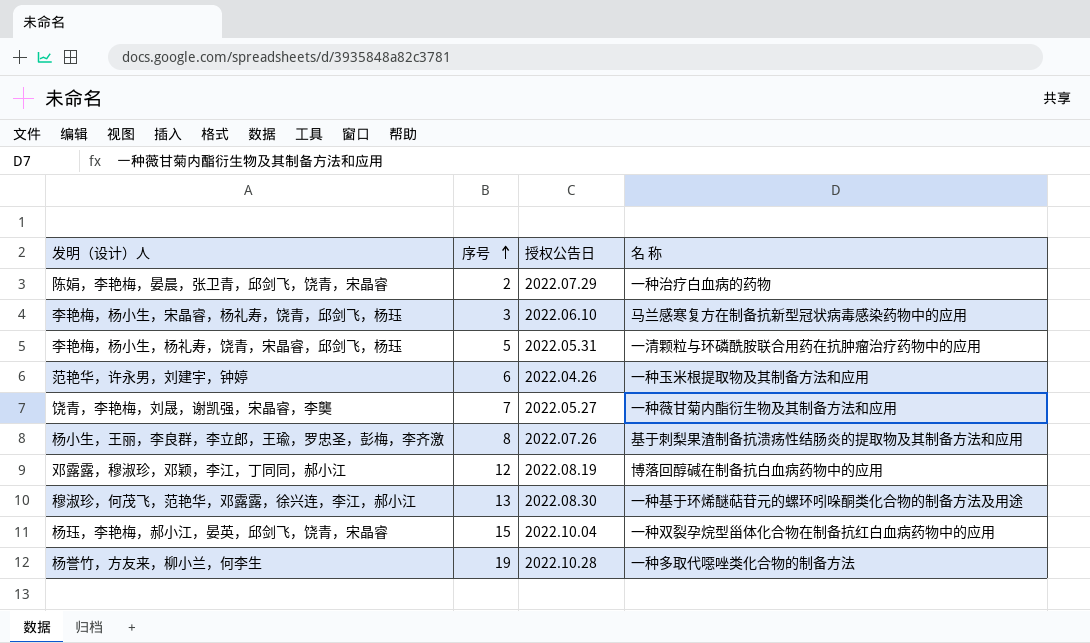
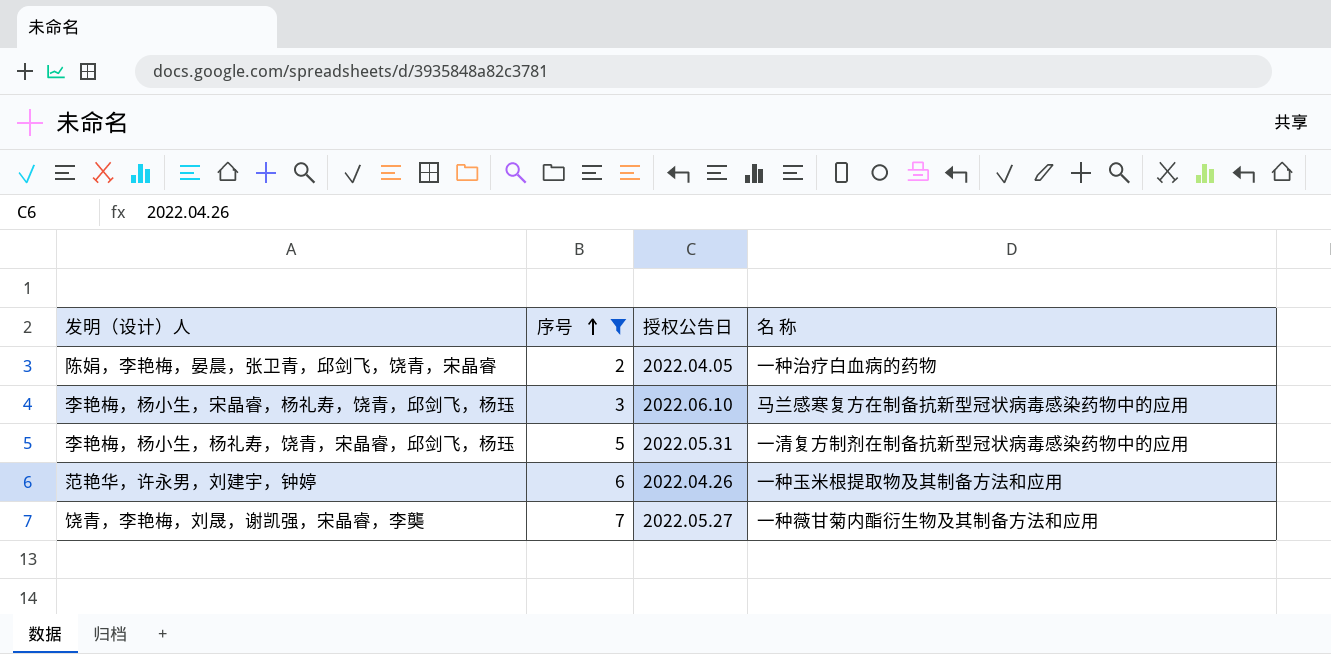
filter: none -> 序号 <= 7
陈娟，李艳梅，晏晨，张卫青，邱剑飞，饶青，宋晶睿 | 授权公告日: 2022.07.29 -> 2022.04.05
李艳梅，杨小生，杨礼寿，饶青，宋晶睿，邱剑飞，杨珏 | 名 称: 一清颗粒与环磷酰胺联合用药在抗肿瘤治疗药物中的应用 -> 一清复方制剂在制备抗新型冠状病毒感染药物中的应用

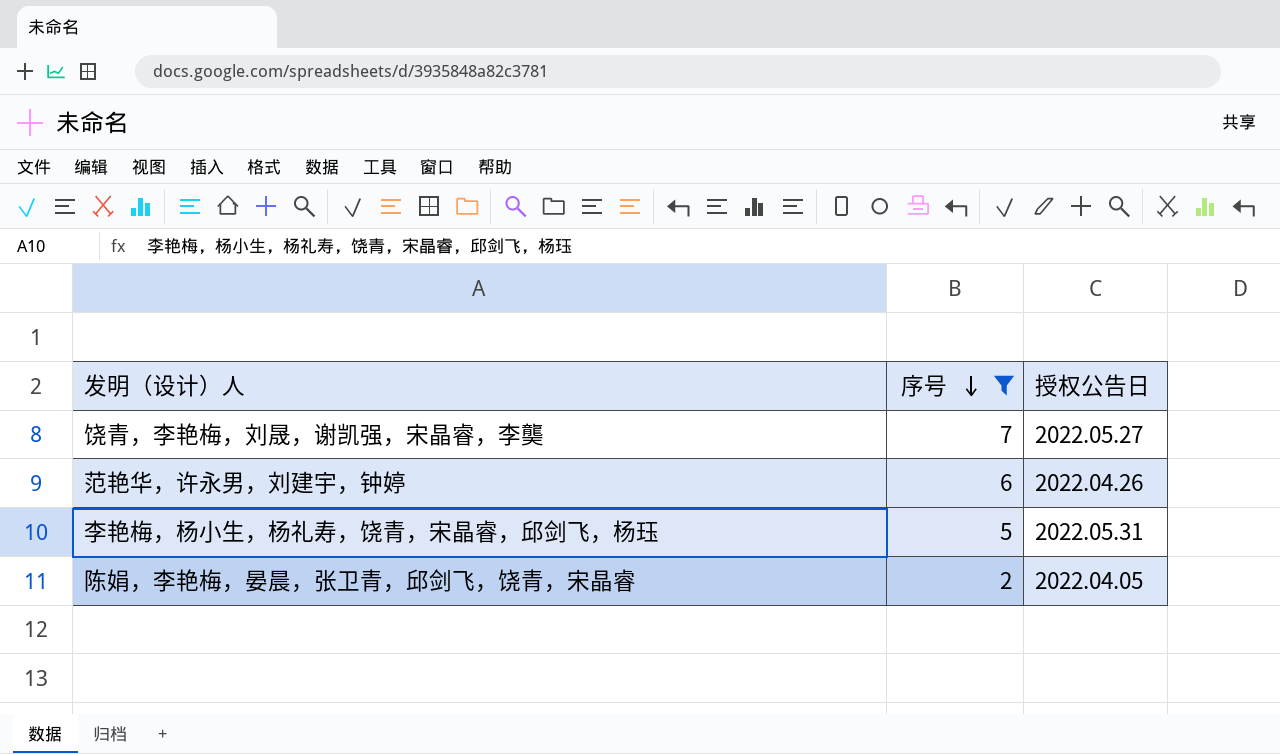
row order: 序号 ascending -> 序号 descending
column 名 称 | position: 4 -> none
row 李艳梅，杨小生，宋晶睿，杨礼寿，饶青，邱剑飞，杨珏: 3 | 2022.06.10 | 马兰感寒复方在制备抗新型冠状病毒感染药物中的应用 -> none

